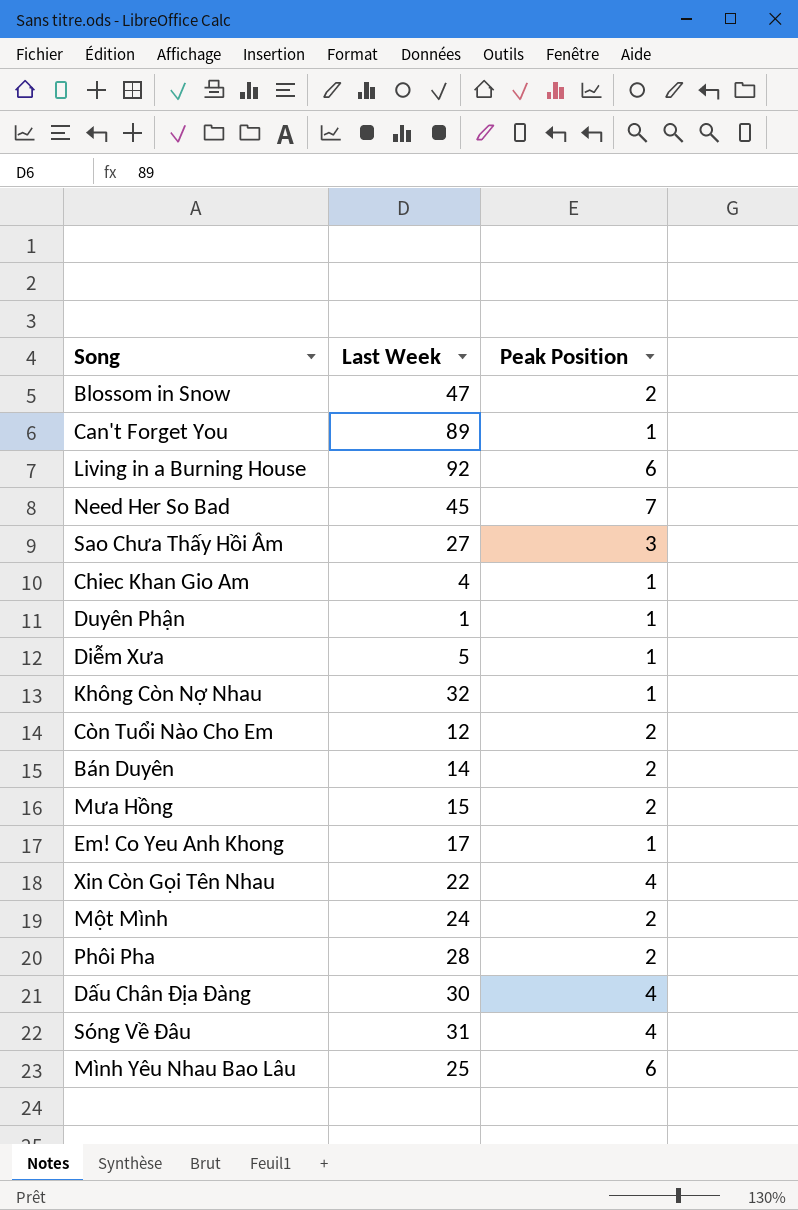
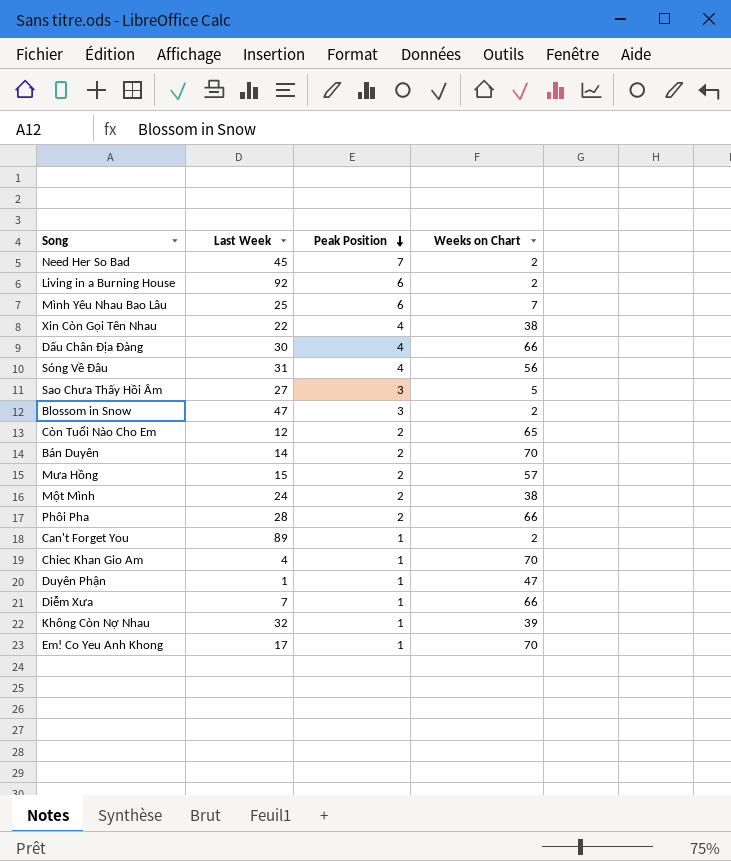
row order: none -> Peak Position descending
column Weeks on Chart | position: none -> 4
Blossom in Snow | Peak Position: 2 -> 3
Diễm Xưa | Last Week: 5 -> 7

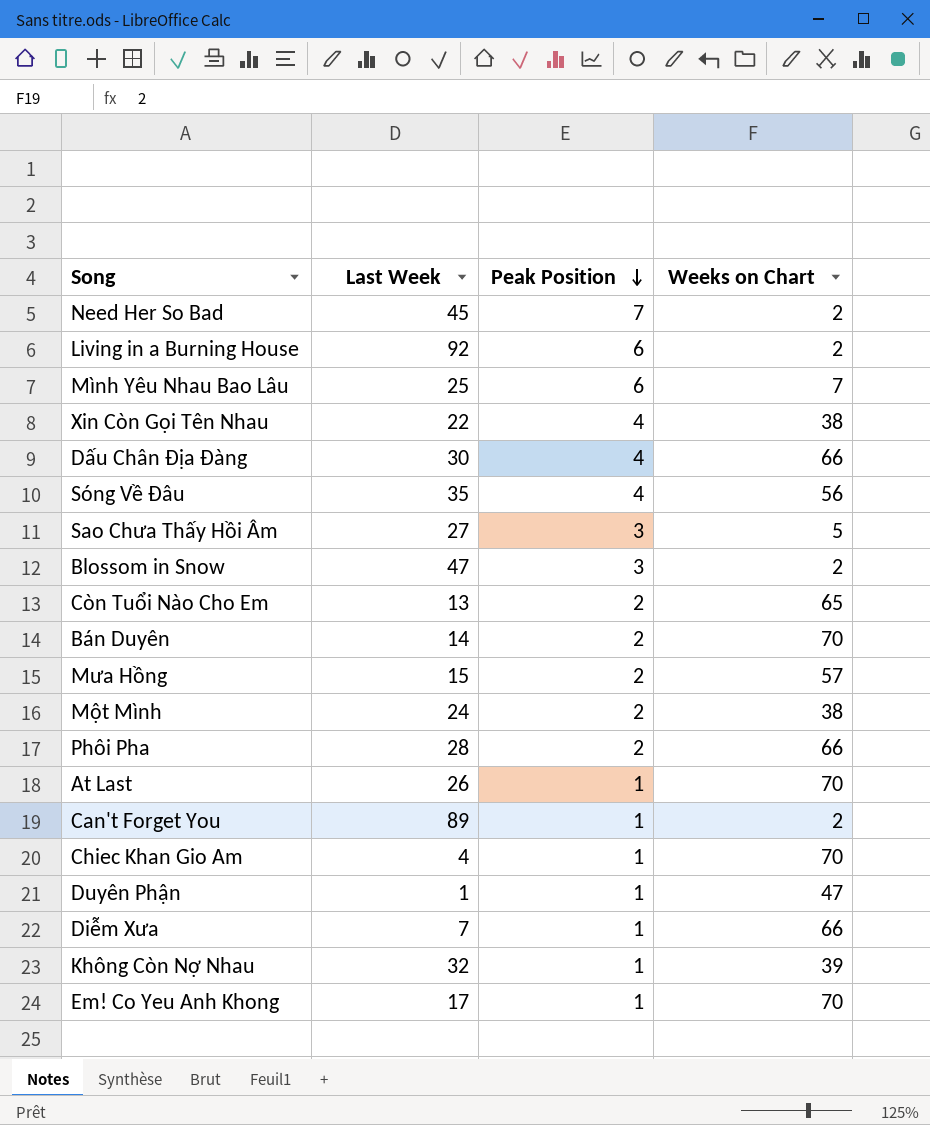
Sóng Về Đâu | Last Week: 31 -> 35
Còn Tuổi Nào Cho Em | Last Week: 12 -> 13
row At Last: none -> 26 | 1 | 70

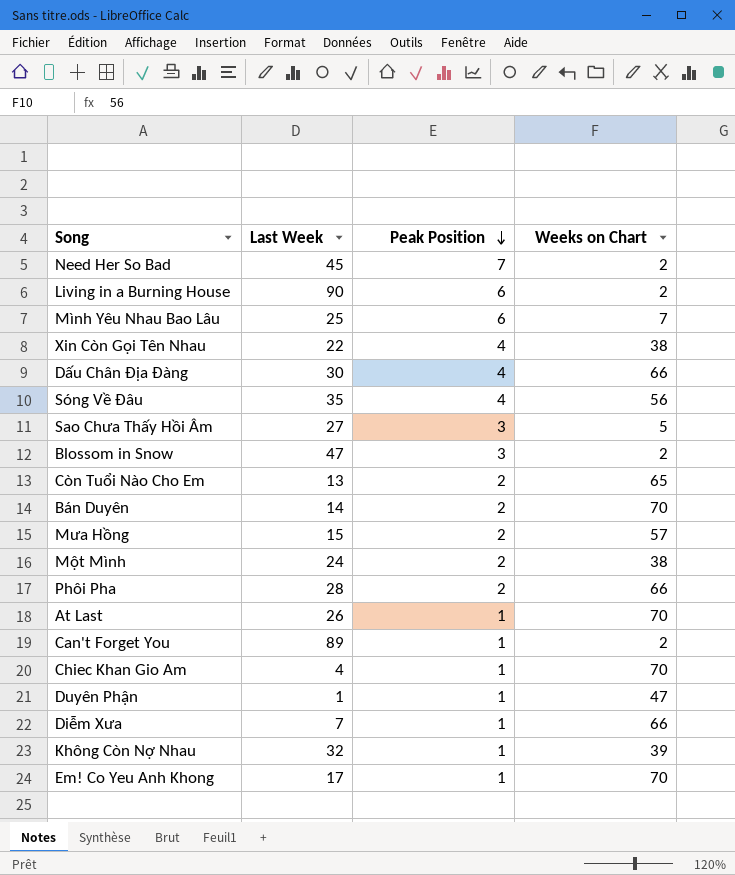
Living in a Burning House | Last Week: 92 -> 90

